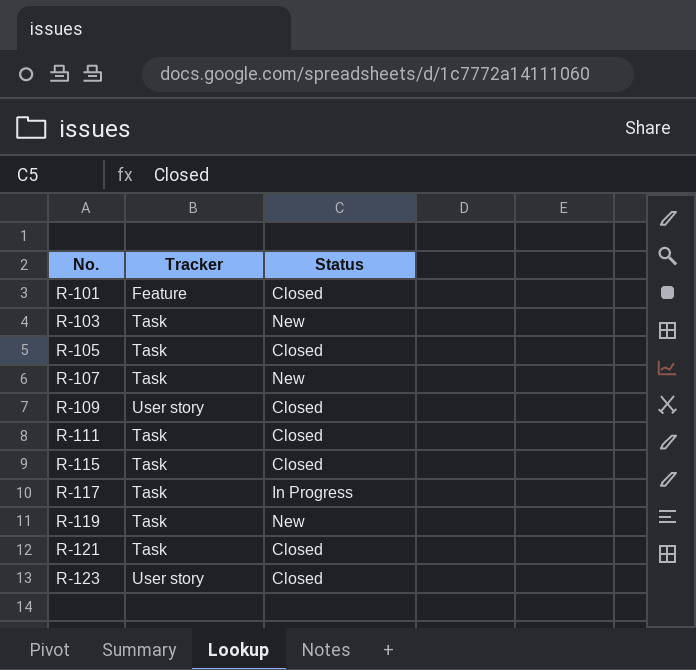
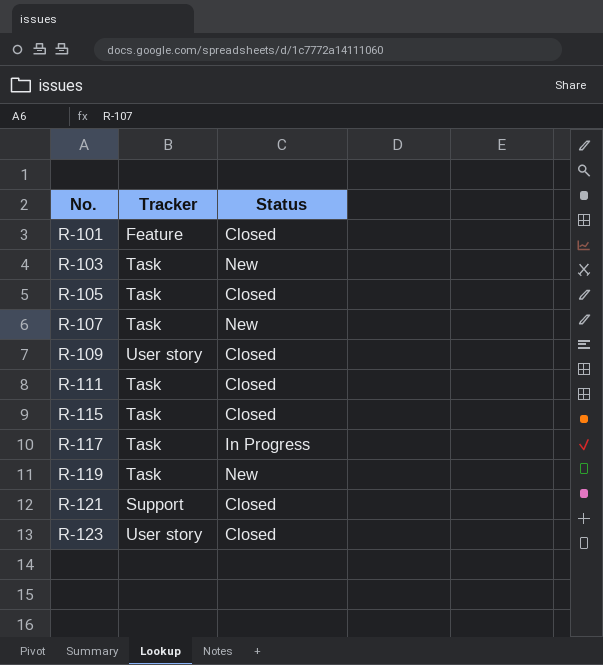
R-121 | Tracker: Task -> Support

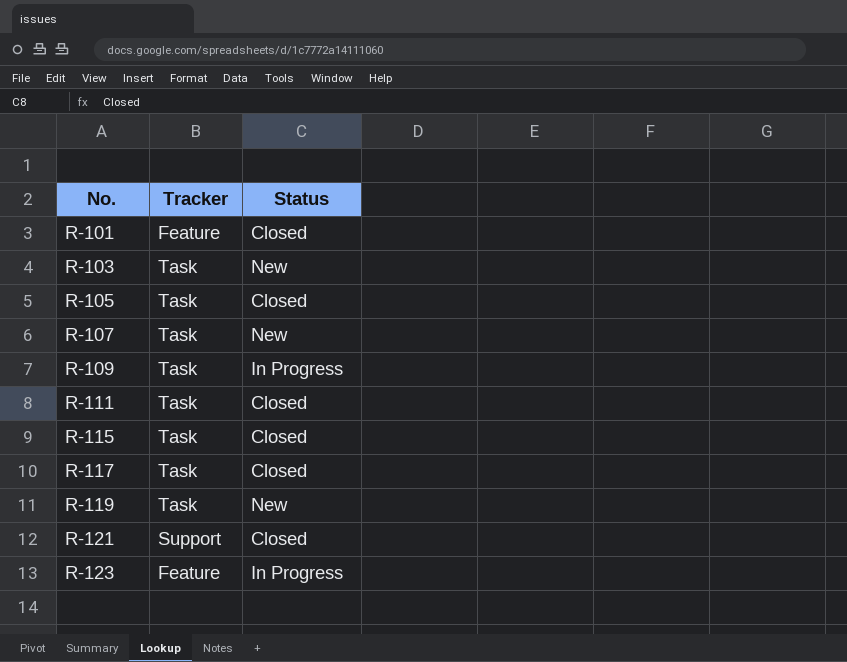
R-109 | Tracker: User story -> Task
R-109 | Status: Closed -> In Progress
R-117 | Status: In Progress -> Closed
R-123 | Tracker: User story -> Feature
R-123 | Status: Closed -> In Progress

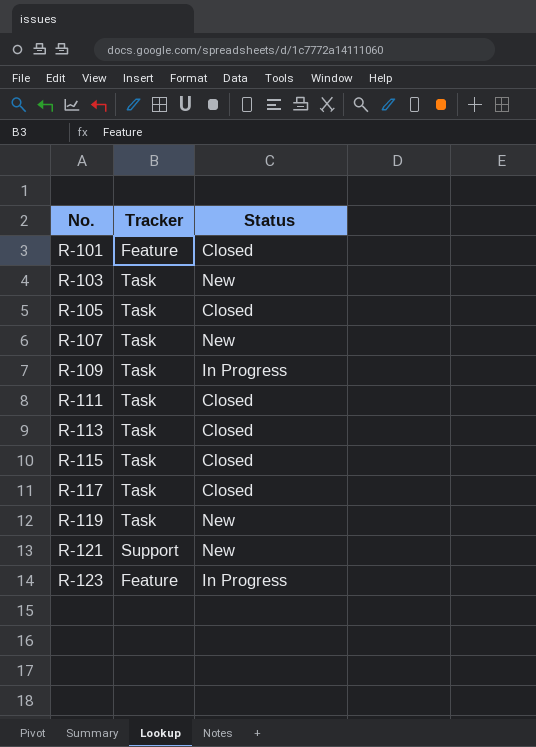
row R-113: none -> Task | Closed
R-121 | Status: Closed -> New

